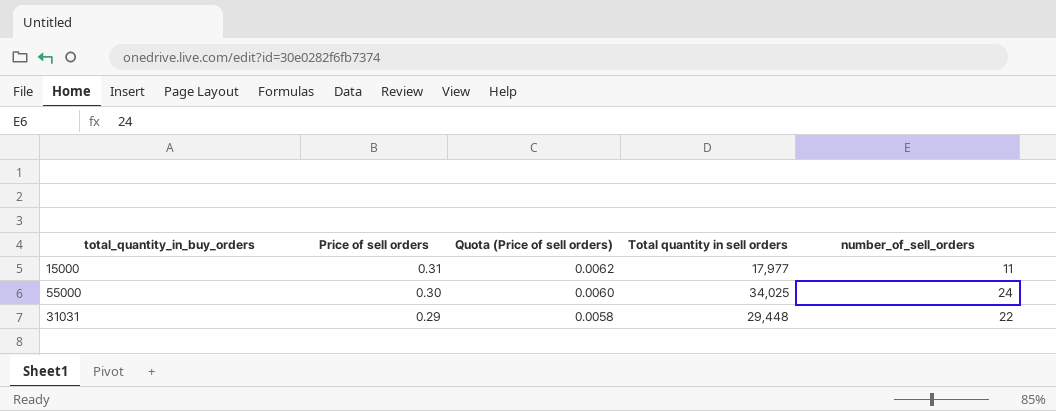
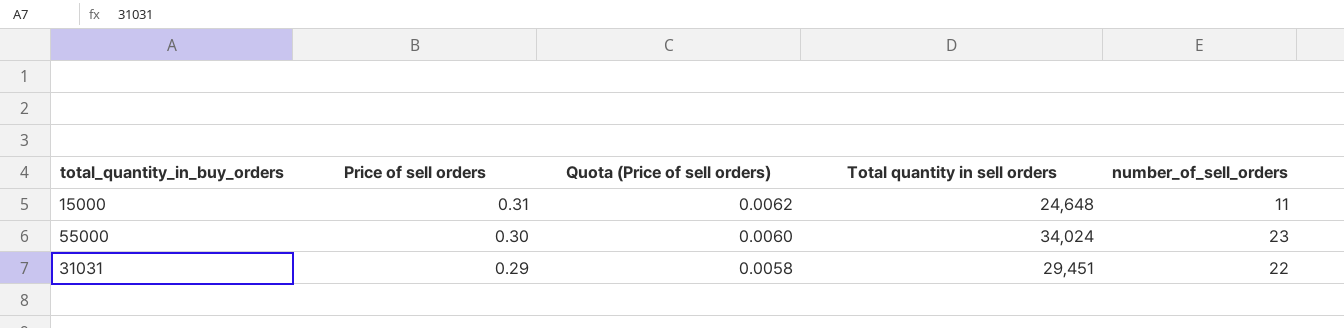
15000 | Total quantity in sell orders: 17,977 -> 24,648
55000 | Total quantity in sell orders: 34,025 -> 34,024
55000 | number_of_sell_orders: 24 -> 23
31031 | Total quantity in sell orders: 29,448 -> 29,451

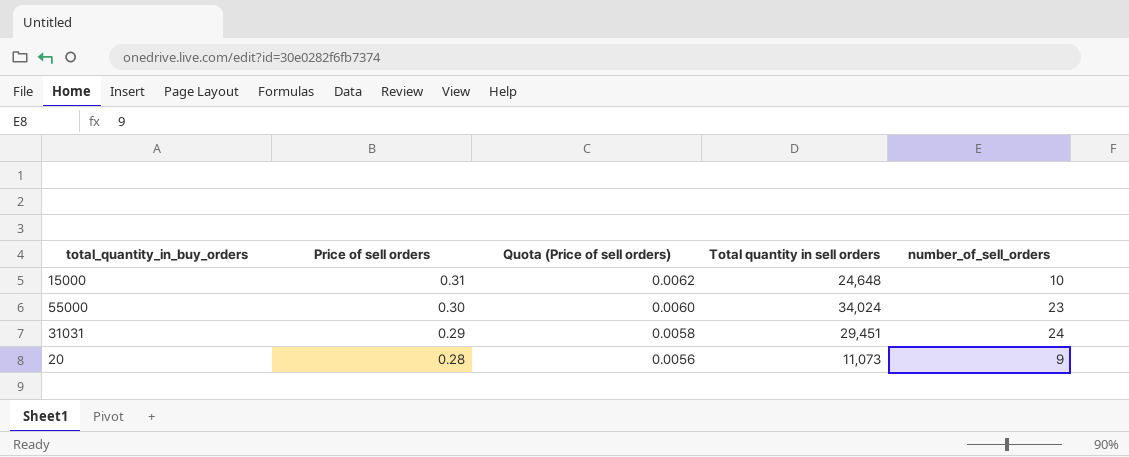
15000 | number_of_sell_orders: 11 -> 10
31031 | number_of_sell_orders: 22 -> 24
row 20: none -> 0.28 | 0.0056 | 11,073 | 9

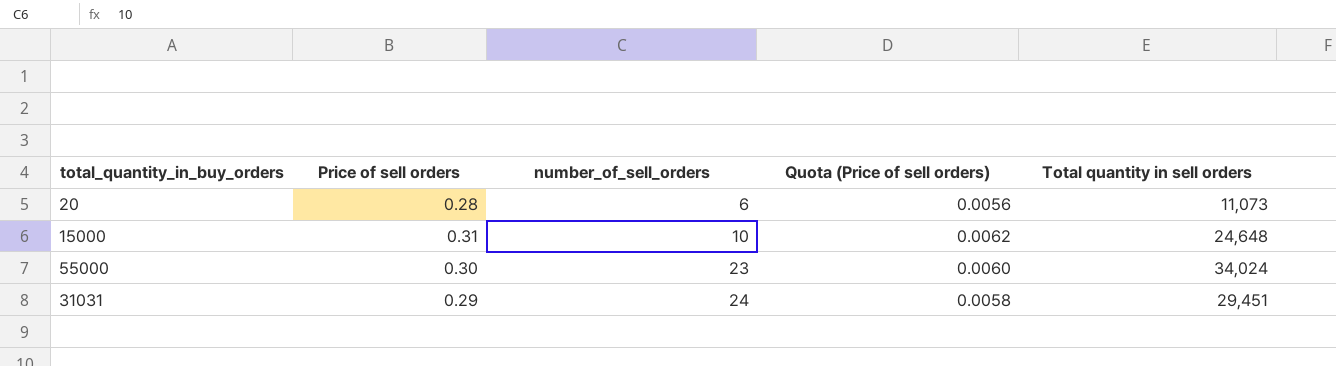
row order: Price of sell orders descending -> number_of_sell_orders ascending
column number_of_sell_orders | position: 5 -> 3
20 | number_of_sell_orders: 9 -> 6

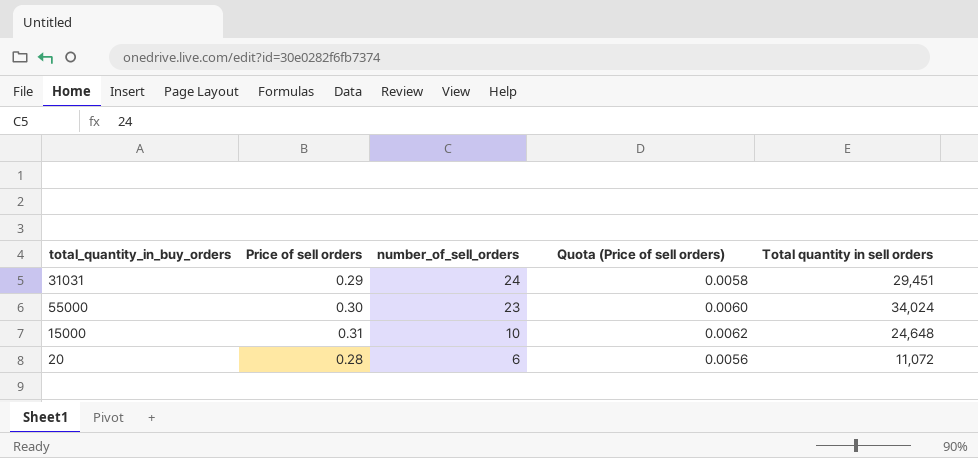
row order: number_of_sell_orders ascending -> number_of_sell_orders descending
20 | Total quantity in sell orders: 11,073 -> 11,072

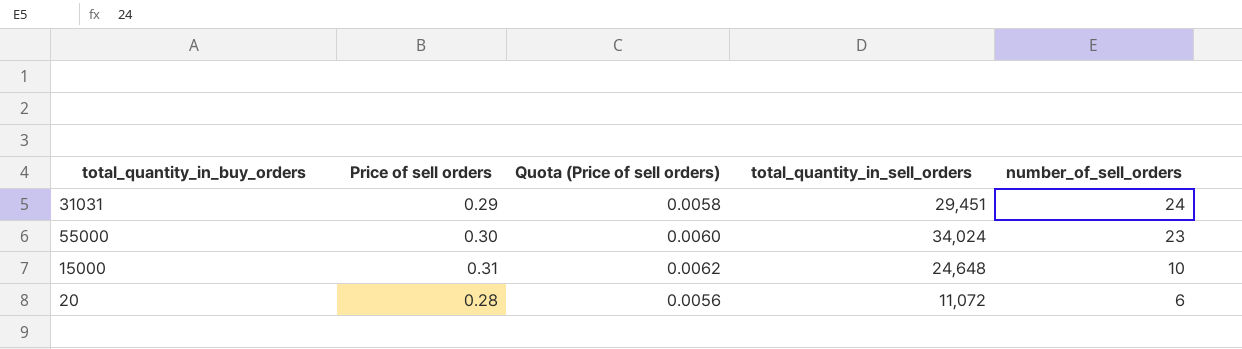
column name: Total quantity in sell orders -> total_quantity_in_sell_orders
column number_of_sell_orders | position: 3 -> 5

